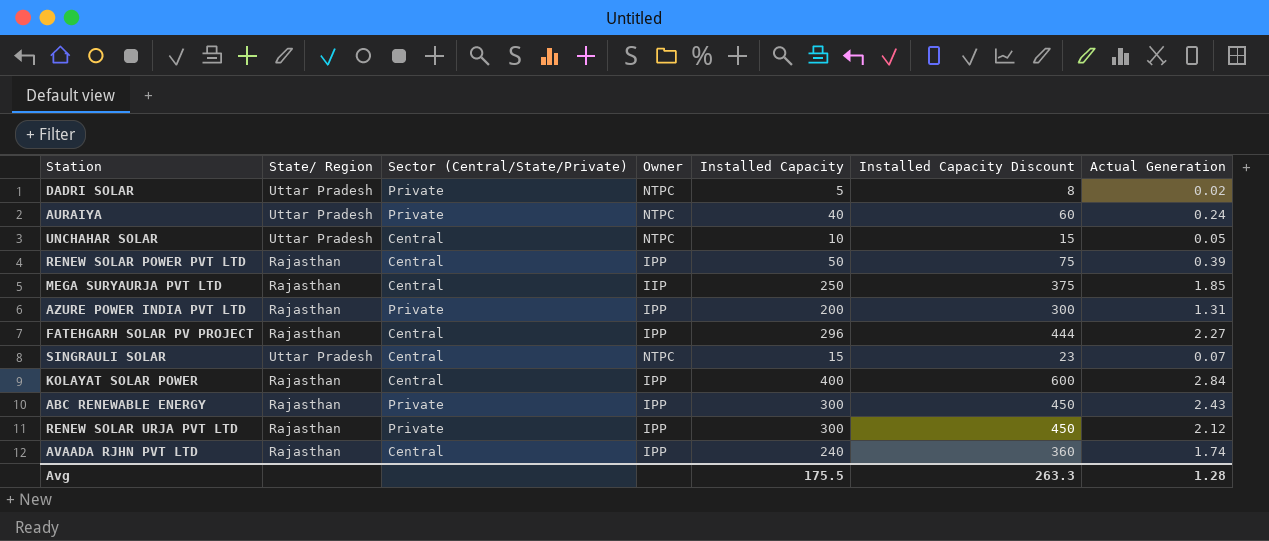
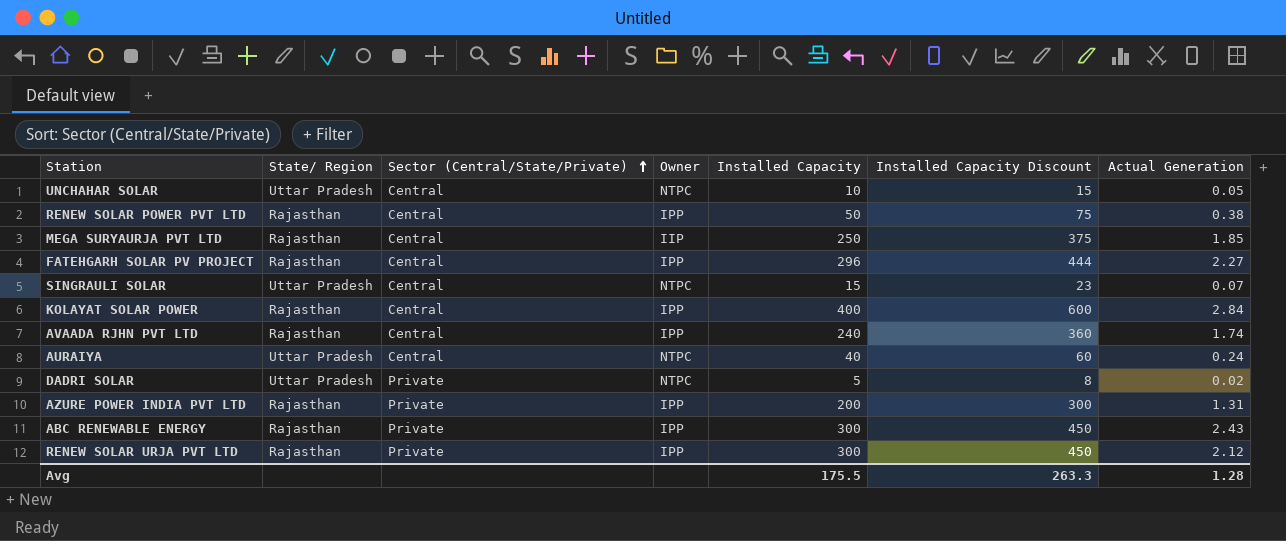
row order: none -> Sector (Central/State/Private) ascending
RENEW SOLAR POWER PVT LTD | Actual Generation: 0.39 -> 0.38
AURAIYA | Sector (Central/State/Private): Private -> Central

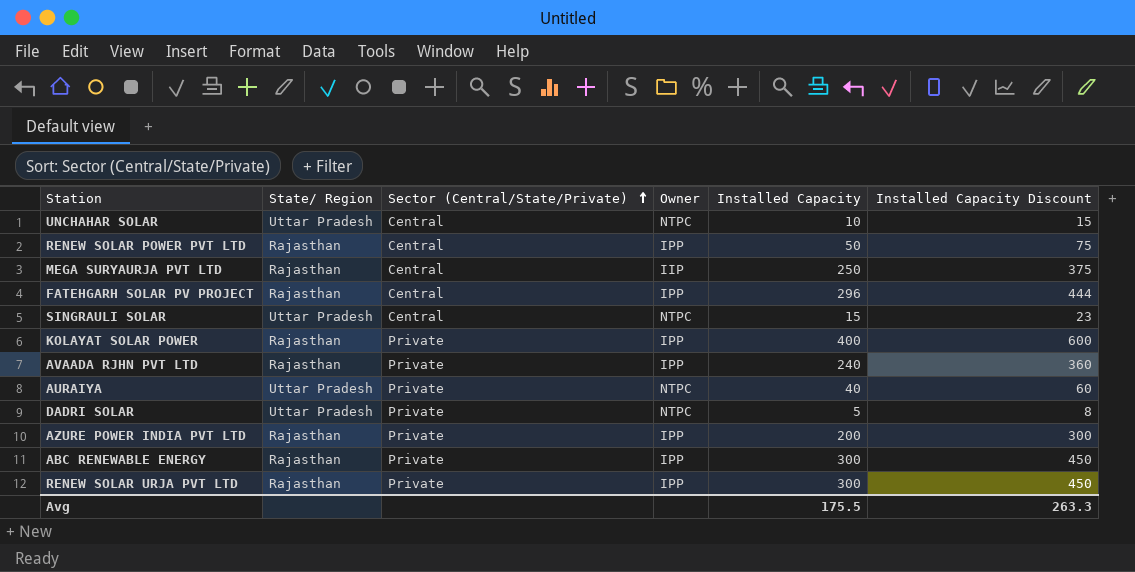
column Actual Generation | position: 7 -> none
KOLAYAT SOLAR POWER | Sector (Central/State/Private): Central -> Private
AVAADA RJHN PVT LTD | Sector (Central/State/Private): Central -> Private
AURAIYA | Sector (Central/State/Private): Central -> Private

